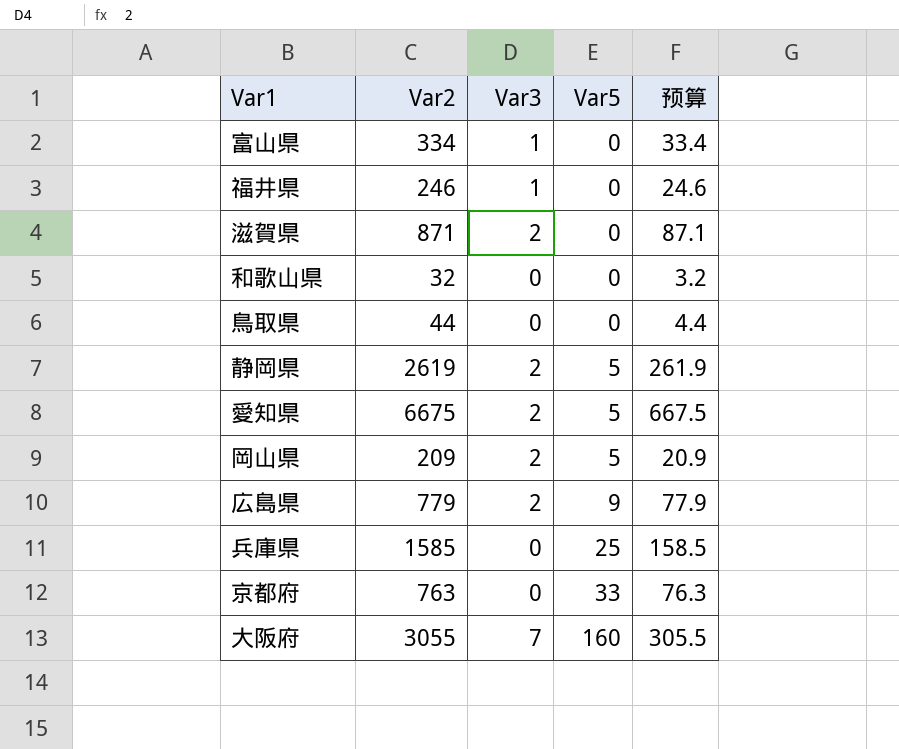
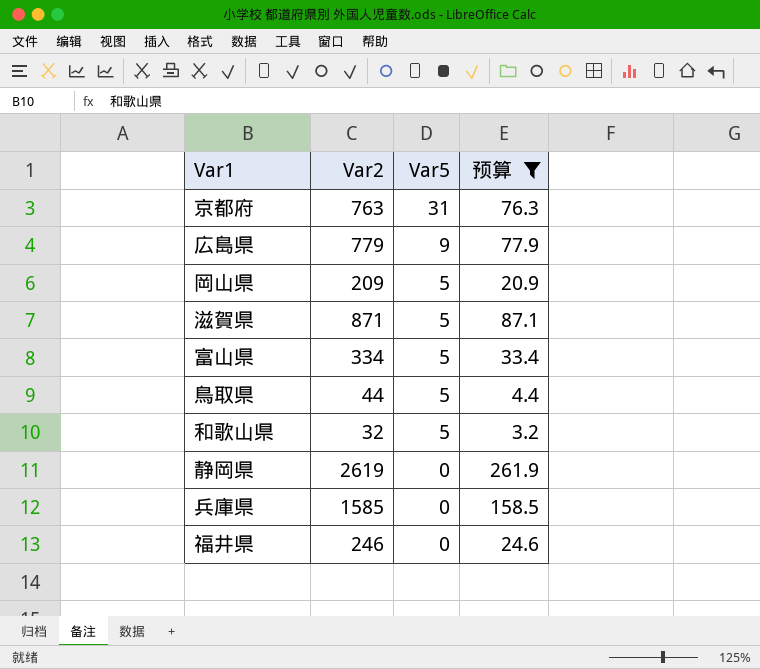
filter: none -> 预算 <= 261.9
row order: Var5 ascending -> Var5 descending
column Var3 | position: 3 -> none
京都府 | Var5: 33 -> 31
滋賀県 | Var5: 0 -> 5
富山県 | Var5: 0 -> 5
鳥取県 | Var5: 0 -> 5
和歌山県 | Var5: 0 -> 5
静岡県 | Var5: 5 -> 0
兵庫県 | Var5: 25 -> 0

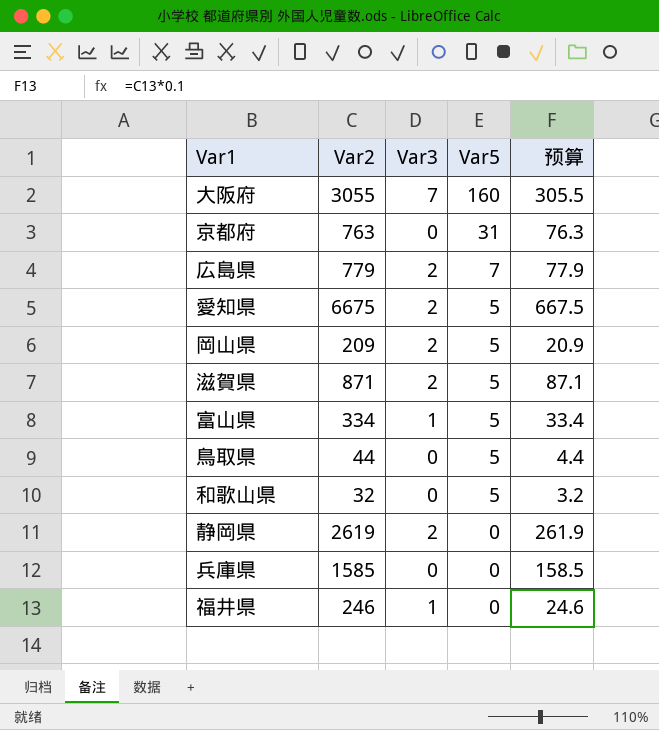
filter: 预算 <= 261.9 -> none
column Var3 | position: none -> 3
広島県 | Var5: 9 -> 7

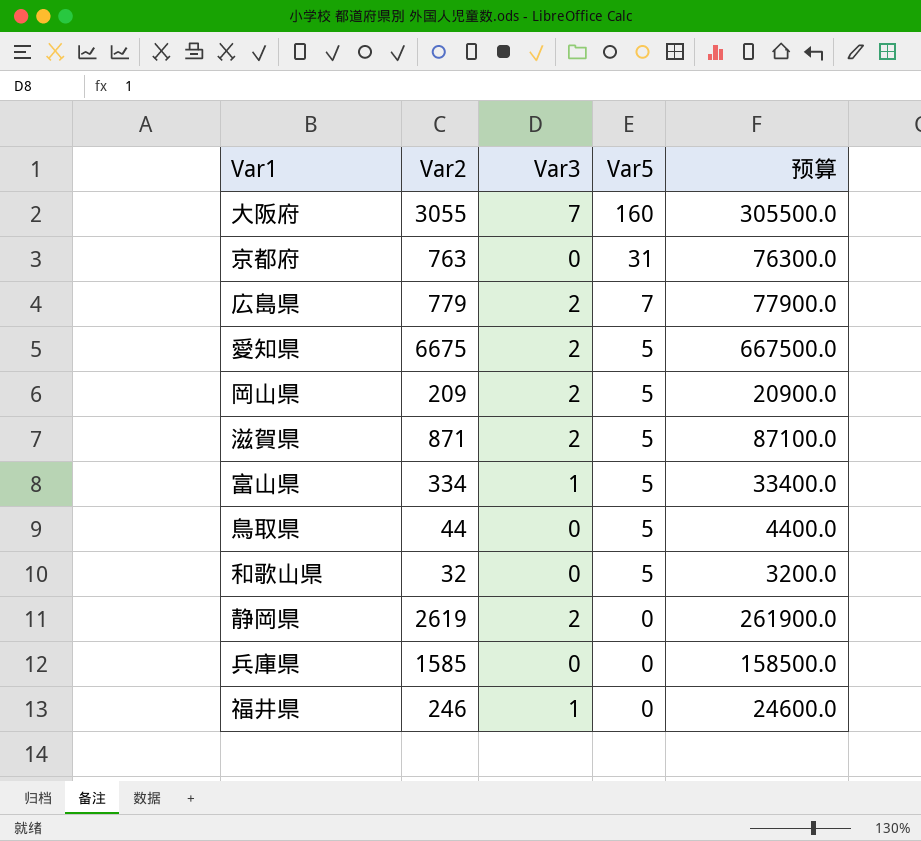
column 预算 | formula: [Var2] * 0.1 -> [Var2] * 100

